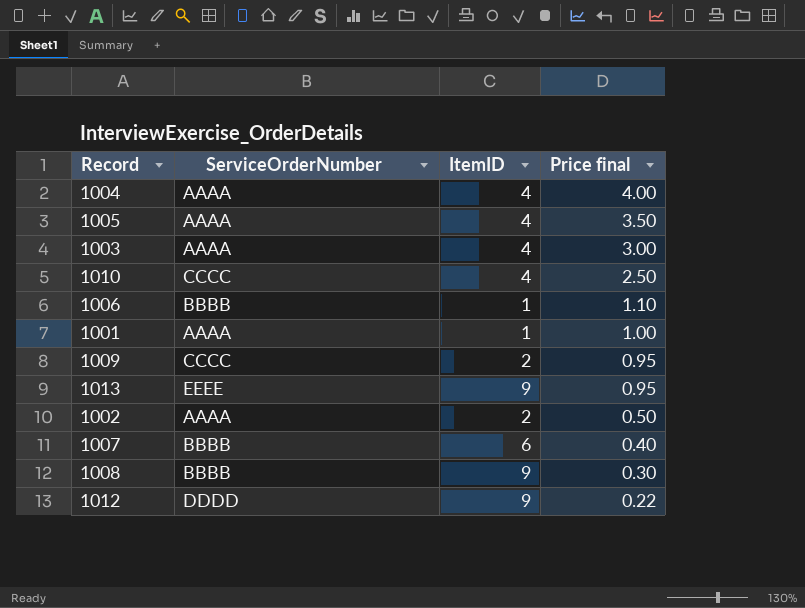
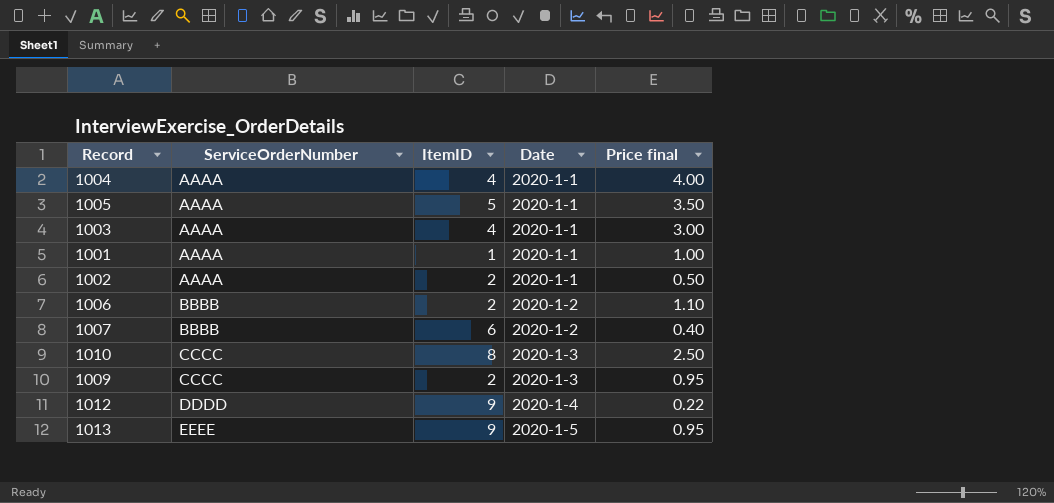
row order: Price final descending -> ServiceOrderNumber ascending
column Date | position: none -> 4
row 1008: BBBB | 9 | 0.30 -> none
1005 | ItemID: 4 -> 5
1006 | ItemID: 1 -> 2
1010 | ItemID: 4 -> 8

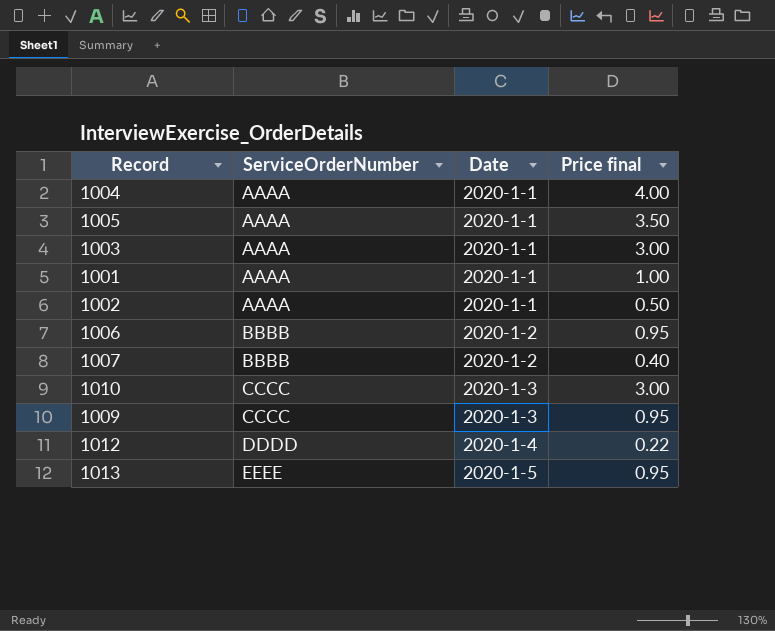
column ItemID | position: 3 -> none
1006 | Price final: 1.10 -> 0.95
1010 | Price final: 2.50 -> 3.00

